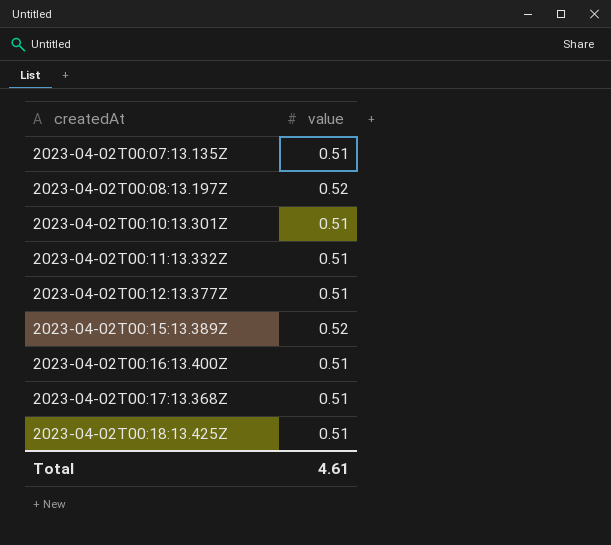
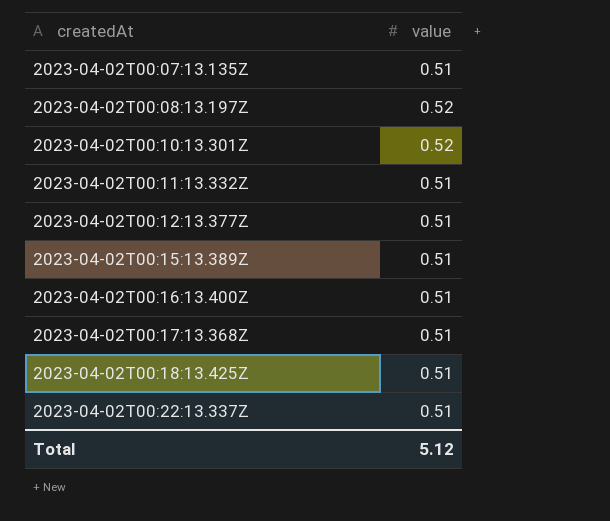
2023-04-02T00:10:13.301Z | value: 0.51 -> 0.52
2023-04-02T00:15:13.389Z | value: 0.52 -> 0.51
row 2023-04-02T00:22:13.337Z: none -> 0.51
Total | value: 4.61 -> 5.12

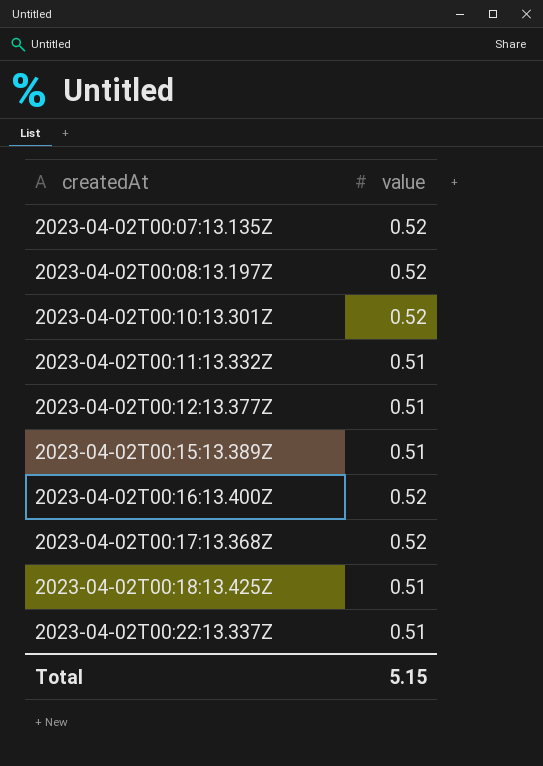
2023-04-02T00:07:13.135Z | value: 0.51 -> 0.52
2023-04-02T00:16:13.400Z | value: 0.51 -> 0.52
2023-04-02T00:17:13.368Z | value: 0.51 -> 0.52
Total | value: 5.12 -> 5.15

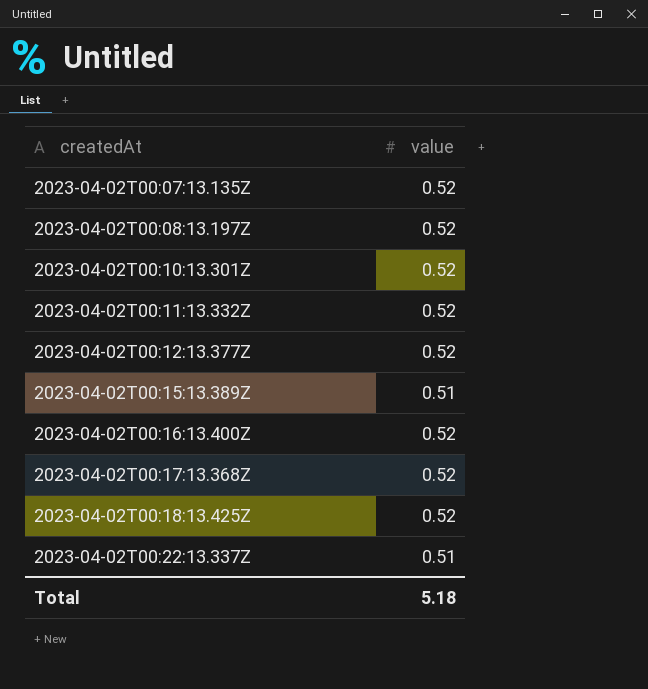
2023-04-02T00:11:13.332Z | value: 0.51 -> 0.52
2023-04-02T00:12:13.377Z | value: 0.51 -> 0.52
2023-04-02T00:18:13.425Z | value: 0.51 -> 0.52
Total | value: 5.15 -> 5.18

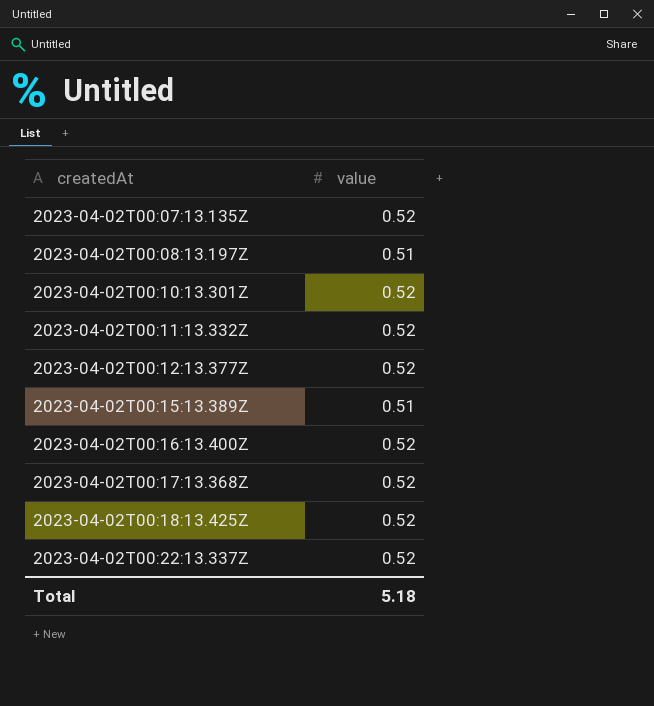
2023-04-02T00:08:13.197Z | value: 0.52 -> 0.51
2023-04-02T00:22:13.337Z | value: 0.51 -> 0.52

